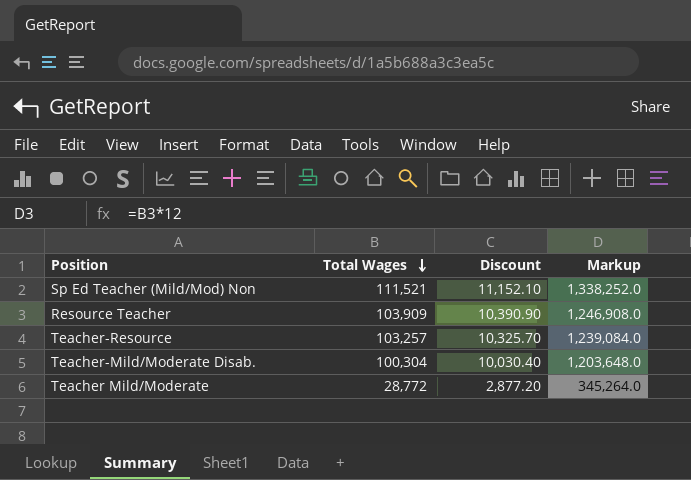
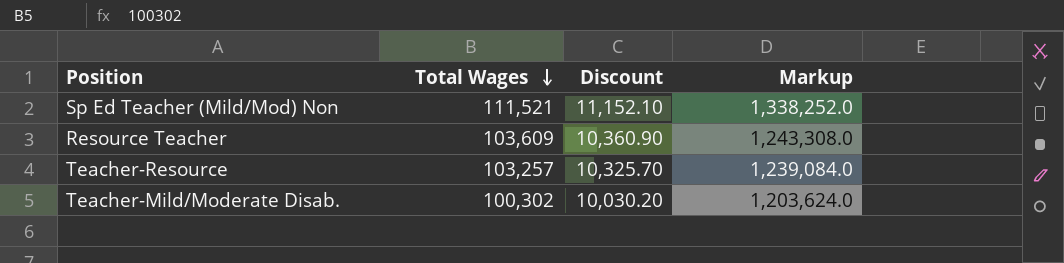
row Teacher Mild/Moderate: 28,772 | 2,877.20 | 345,264.0 -> none
Resource Teacher | Total Wages: 103,909 -> 103,609
Resource Teacher | Discount: 10,390.90 -> 10,360.90
Resource Teacher | Markup: 1,246,908.0 -> 1,243,308.0
Teacher-Mild/Moderate Disab. | Total Wages: 100,304 -> 100,302
Teacher-Mild/Moderate Disab. | Discount: 10,030.40 -> 10,030.20
Teacher-Mild/Moderate Disab. | Markup: 1,203,648.0 -> 1,203,624.0

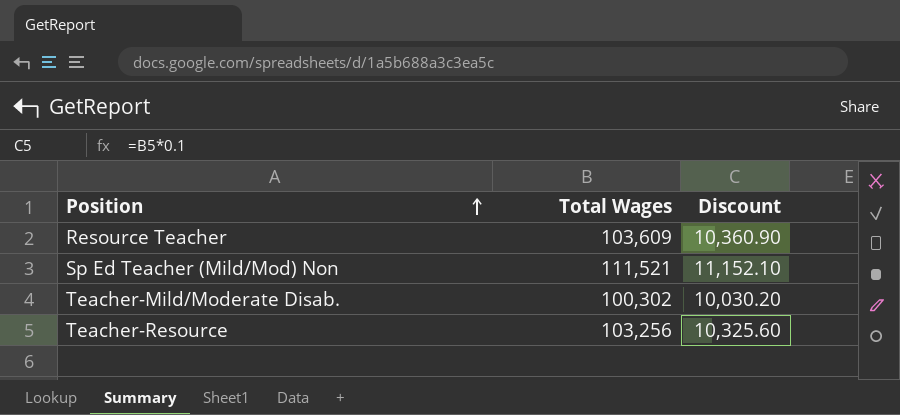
row order: Total Wages descending -> Position ascending
column Markup | formula: [Total Wages] * 12 -> none
Teacher-Resource | Total Wages: 103,257 -> 103,256
Teacher-Resource | Discount: 10,325.70 -> 10,325.60

